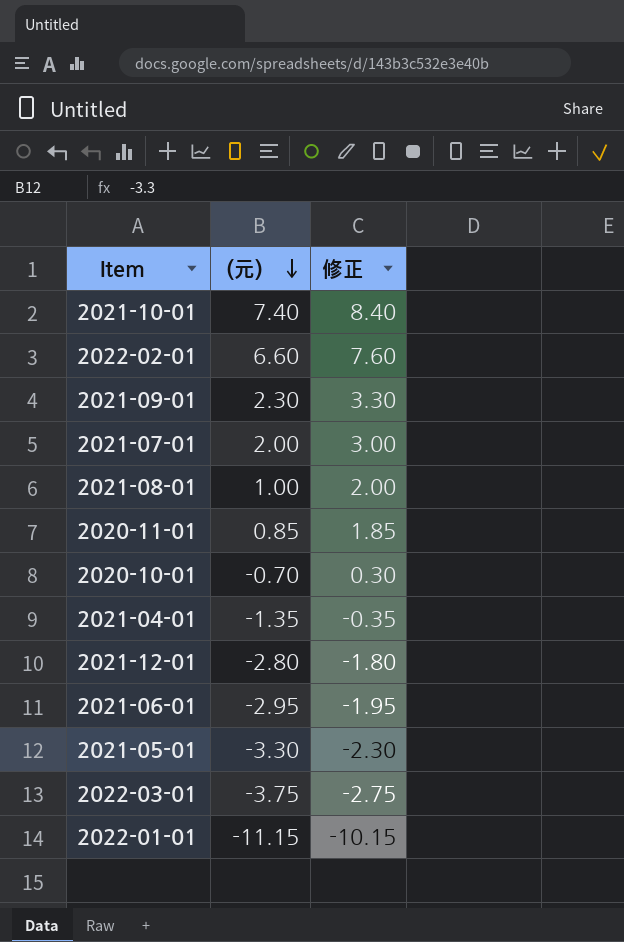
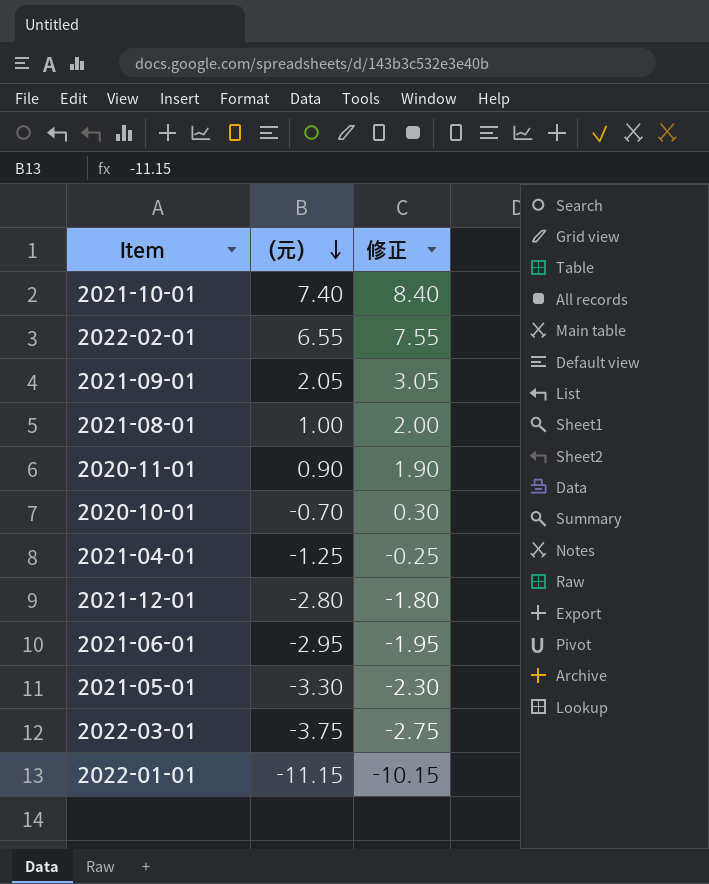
row 2021-07-01: 2.00 | 3.00 -> none
2022-02-01 | (元): 6.60 -> 6.55
2022-02-01 | 修正: 7.60 -> 7.55
2021-09-01 | (元): 2.30 -> 2.05
2021-09-01 | 修正: 3.30 -> 3.05
2020-11-01 | (元): 0.85 -> 0.90
2020-11-01 | 修正: 1.85 -> 1.90
2021-04-01 | (元): -1.35 -> -1.25
2021-04-01 | 修正: -0.35 -> -0.25

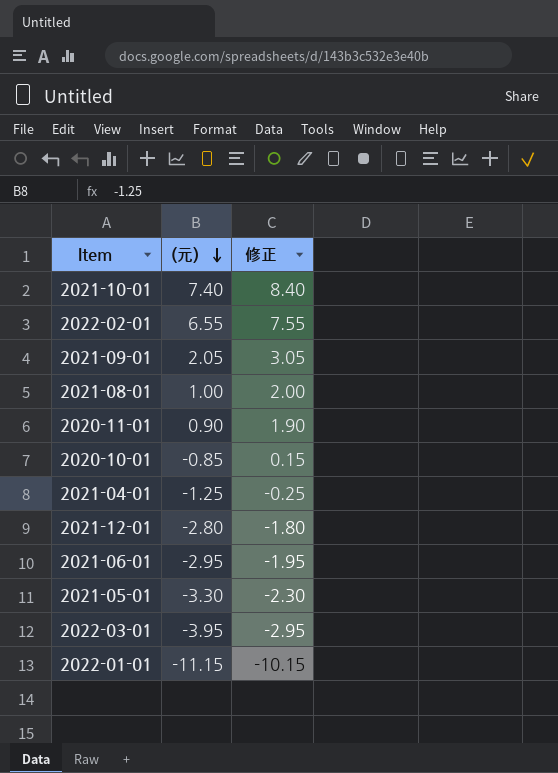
2020-10-01 | (元): -0.70 -> -0.85
2020-10-01 | 修正: 0.30 -> 0.15
2022-03-01 | (元): -3.75 -> -3.95
2022-03-01 | 修正: -2.75 -> -2.95

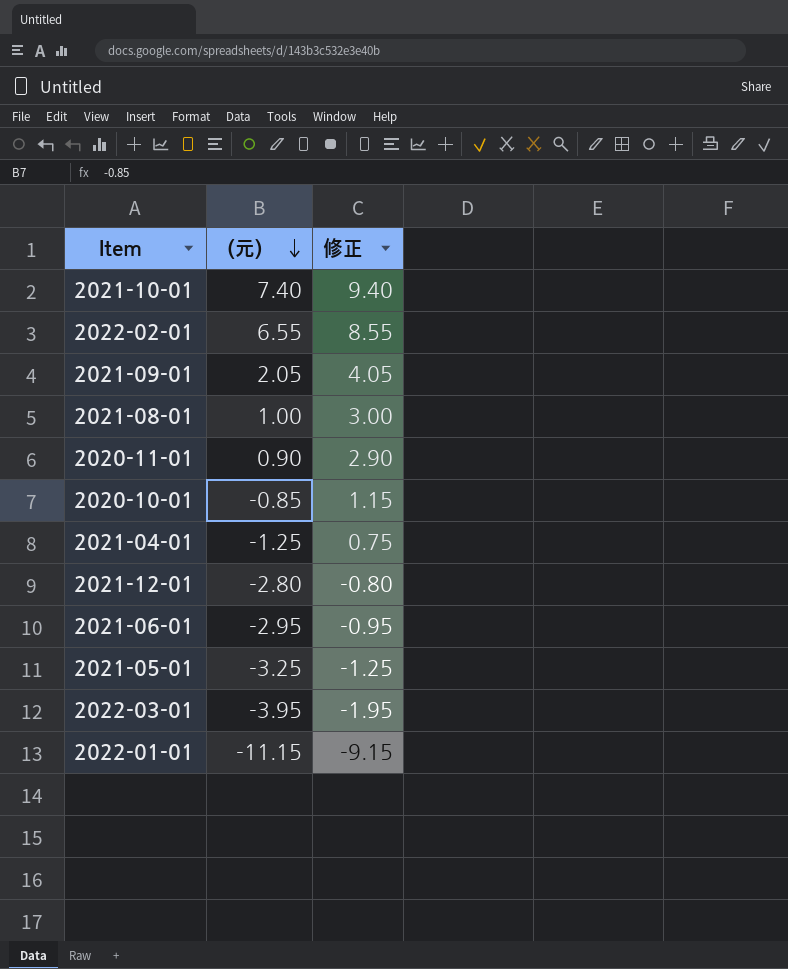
column 修正 | formula: [(元)] + 1 -> [(元)] + 2
2021-05-01 | (元): -3.30 -> -3.25

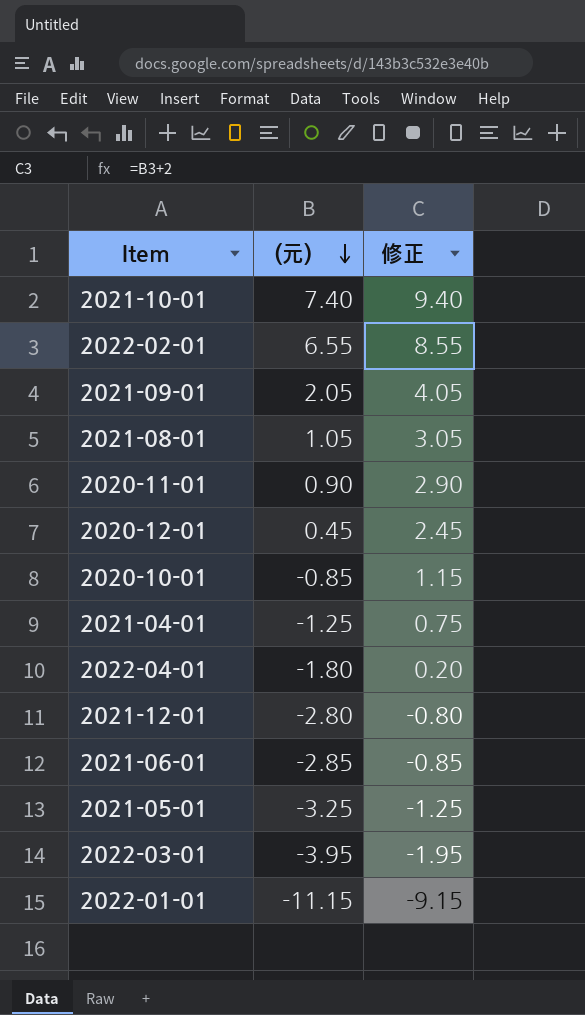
2021-08-01 | (元): 1.00 -> 1.05
2021-08-01 | 修正: 3.00 -> 3.05
row 2020-12-01: none -> 0.45 | 2.45
row 2022-04-01: none -> -1.80 | 0.20
2021-06-01 | (元): -2.95 -> -2.85
2021-06-01 | 修正: -0.95 -> -0.85

